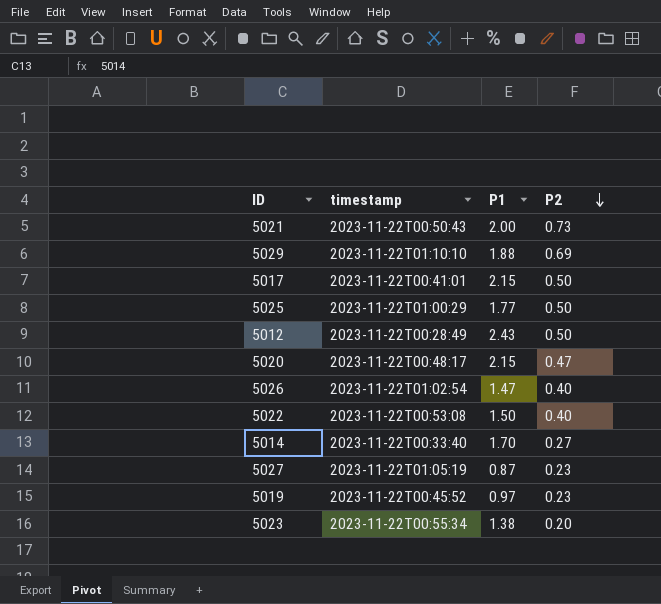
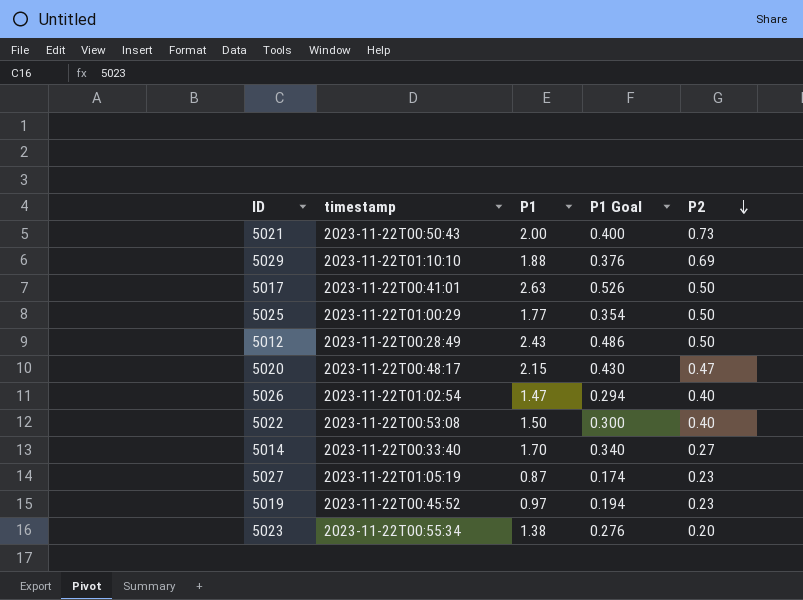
column P1 Goal | formula: none -> [P1] * 0.2
5017 | P1: 2.15 -> 2.63

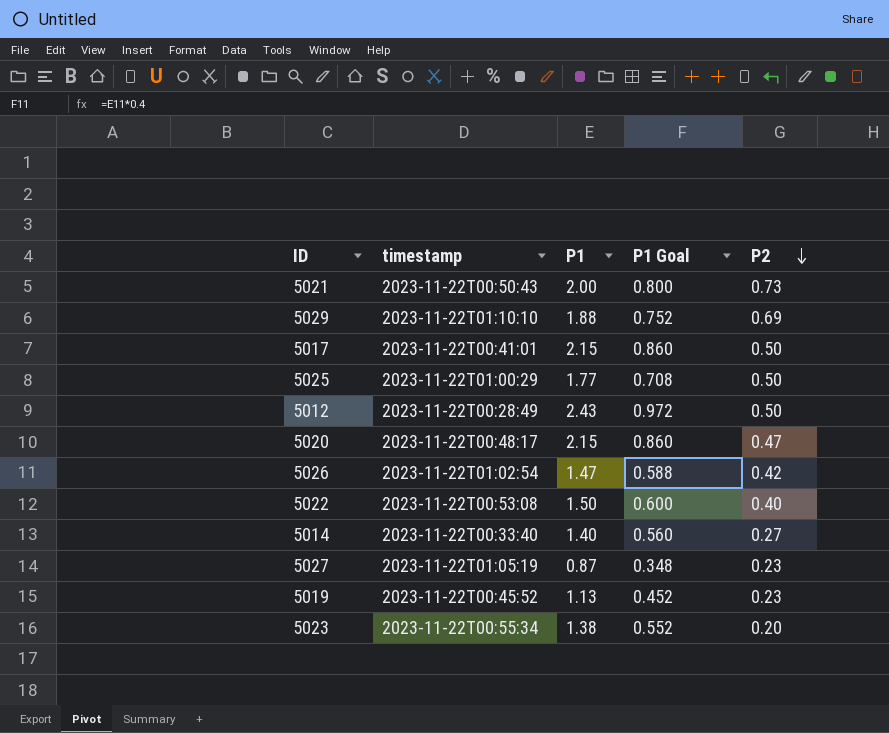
column P1 Goal | formula: [P1] * 0.2 -> [P1] * 0.4
5017 | P1: 2.63 -> 2.15
5026 | P2: 0.40 -> 0.42
5014 | P1: 1.70 -> 1.40
5019 | P1: 0.97 -> 1.13

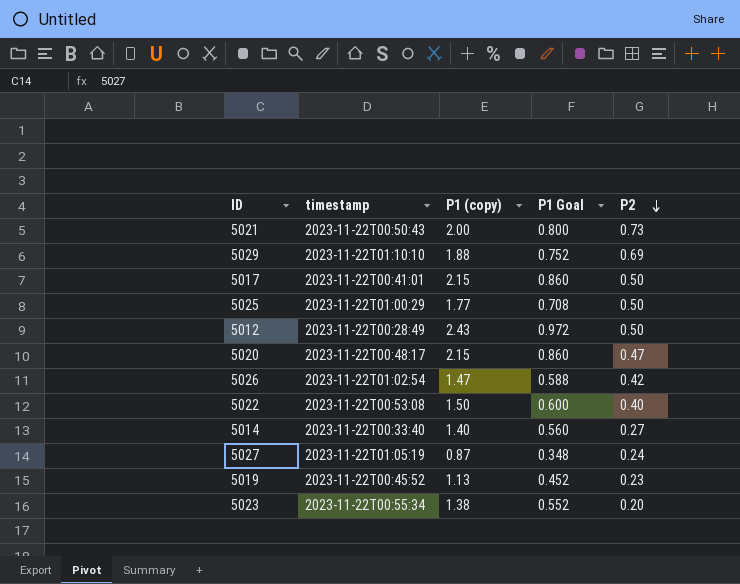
column name: P1 -> P1 (copy)
5027 | P2: 0.23 -> 0.24

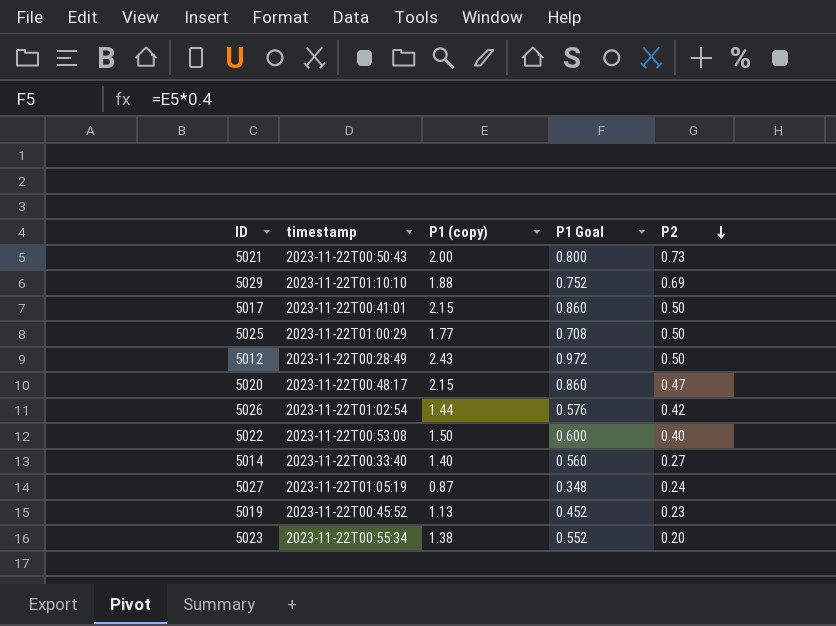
5026 | P1 (copy): 1.47 -> 1.44
5026 | P1 Goal: 0.588 -> 0.576

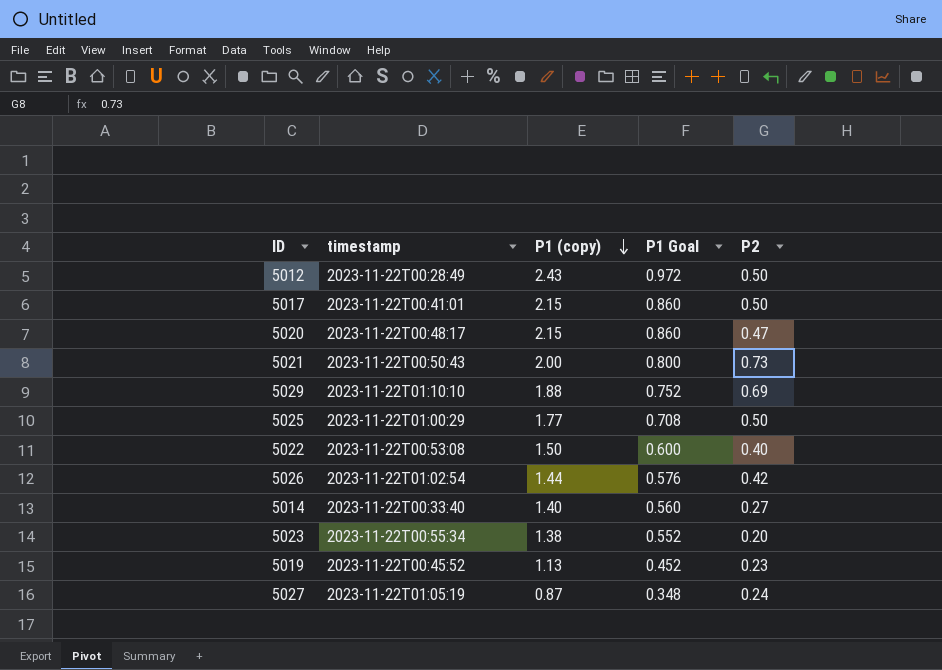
row order: P2 descending -> P1 (copy) descending

